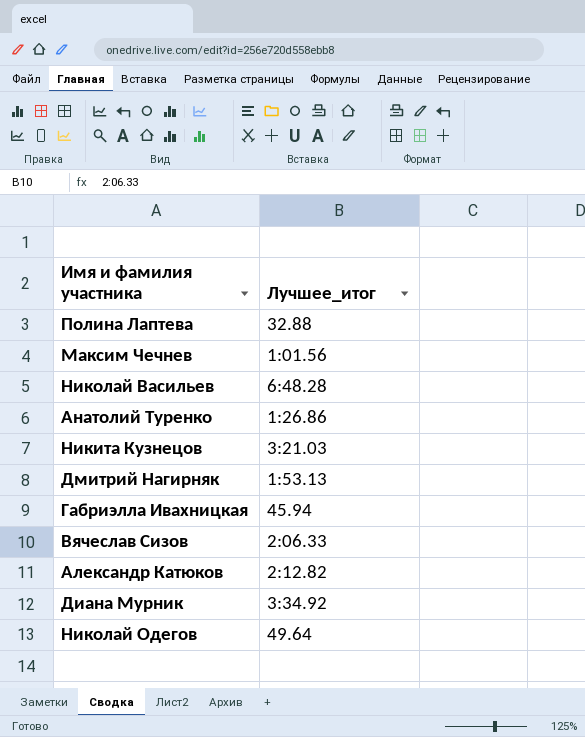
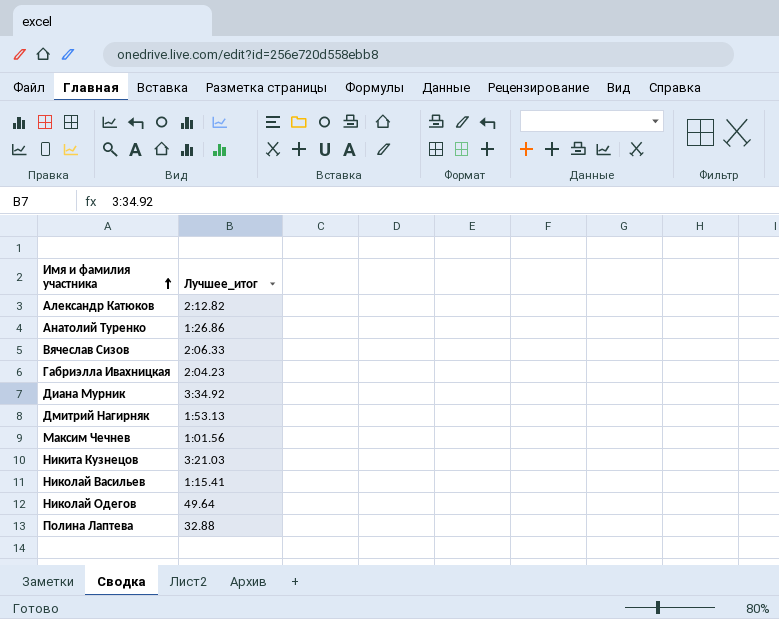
row order: none -> Имя и фамилия участника ascending
Габриэлла Ивахницкая | Лучшее_итог: 45.94 -> 2:04.23
Николай Васильев | Лучшее_итог: 6:48.28 -> 1:15.41

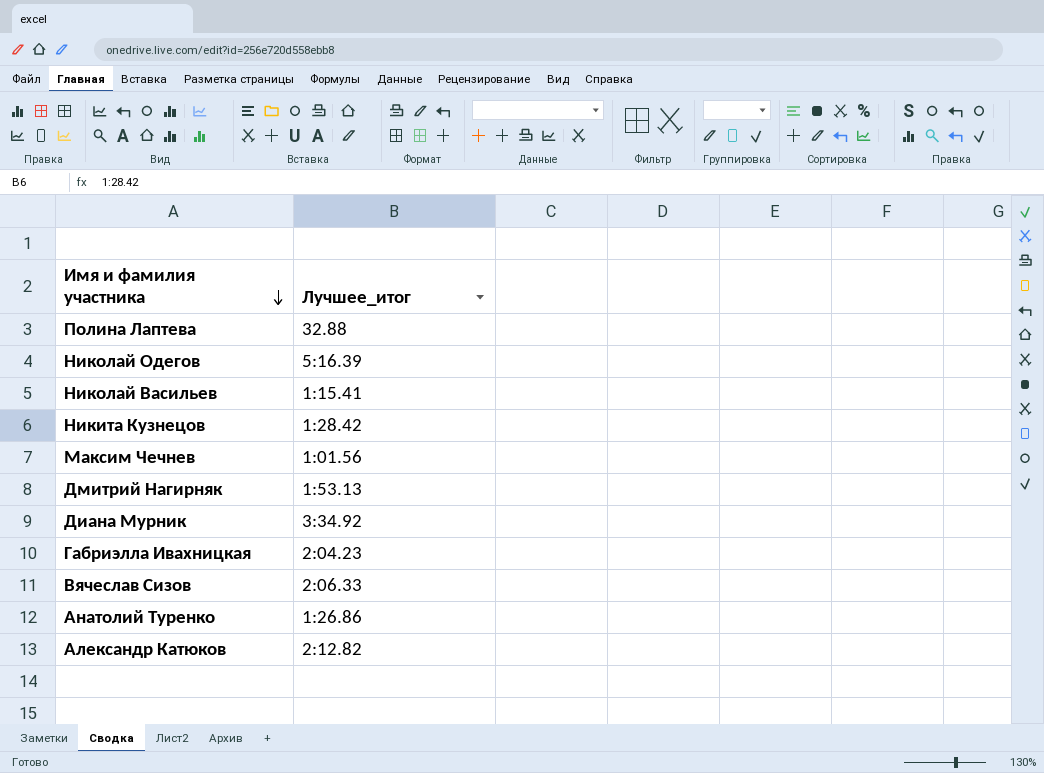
row order: Имя и фамилия участника ascending -> Имя и фамилия участника descending
Николай Одегов | Лучшее_итог: 49.64 -> 5:16.39
Никита Кузнецов | Лучшее_итог: 3:21.03 -> 1:28.42

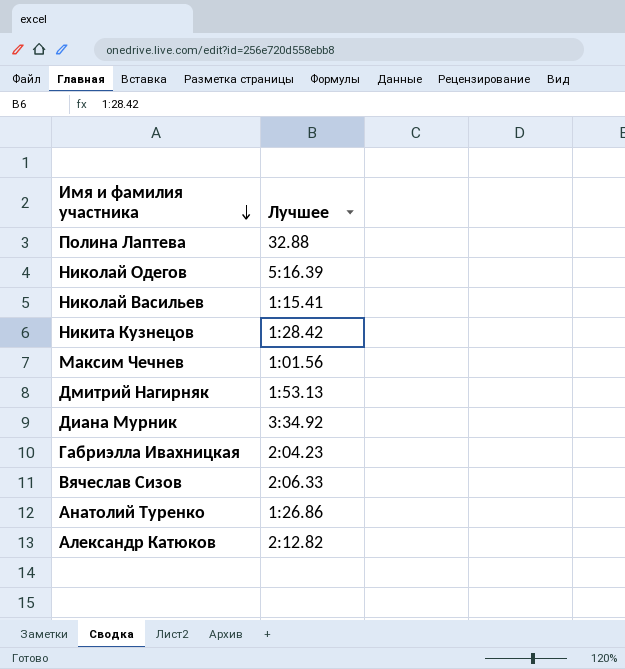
column name: Лучшее_итог -> Лучшее

